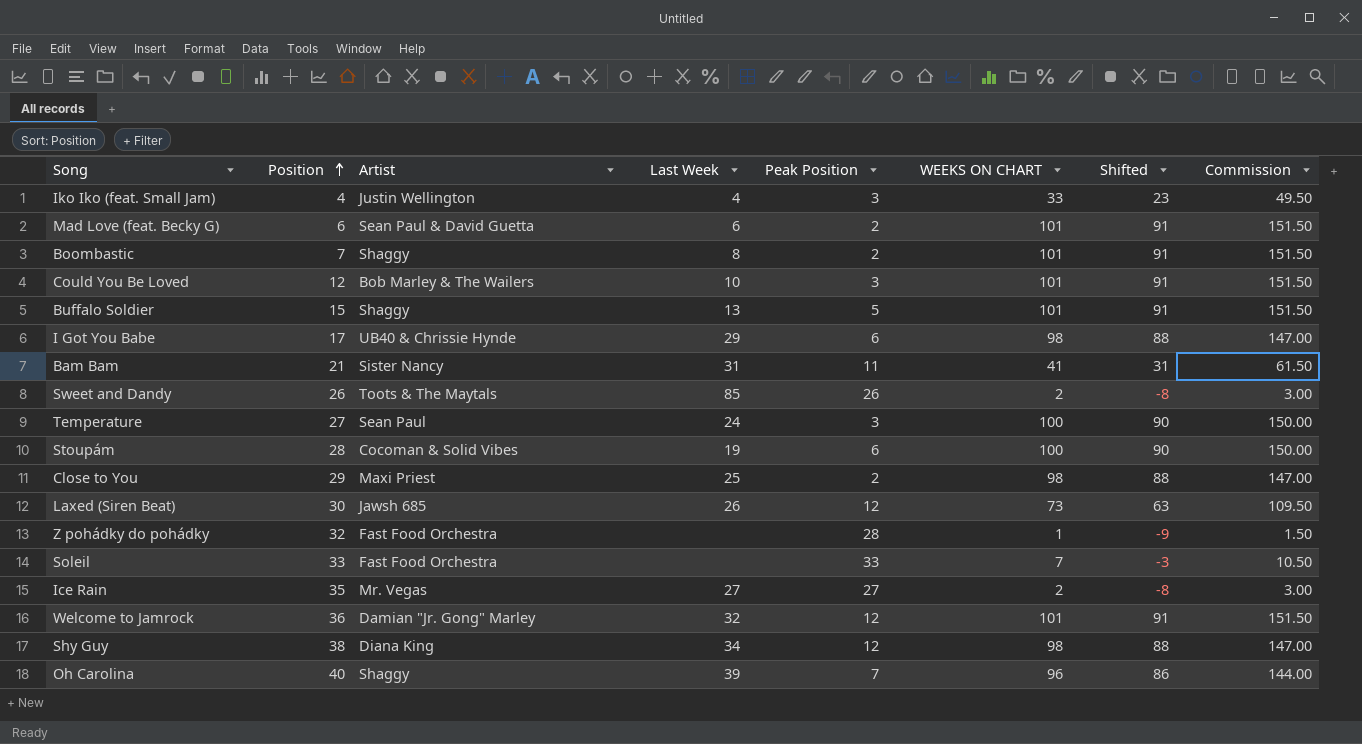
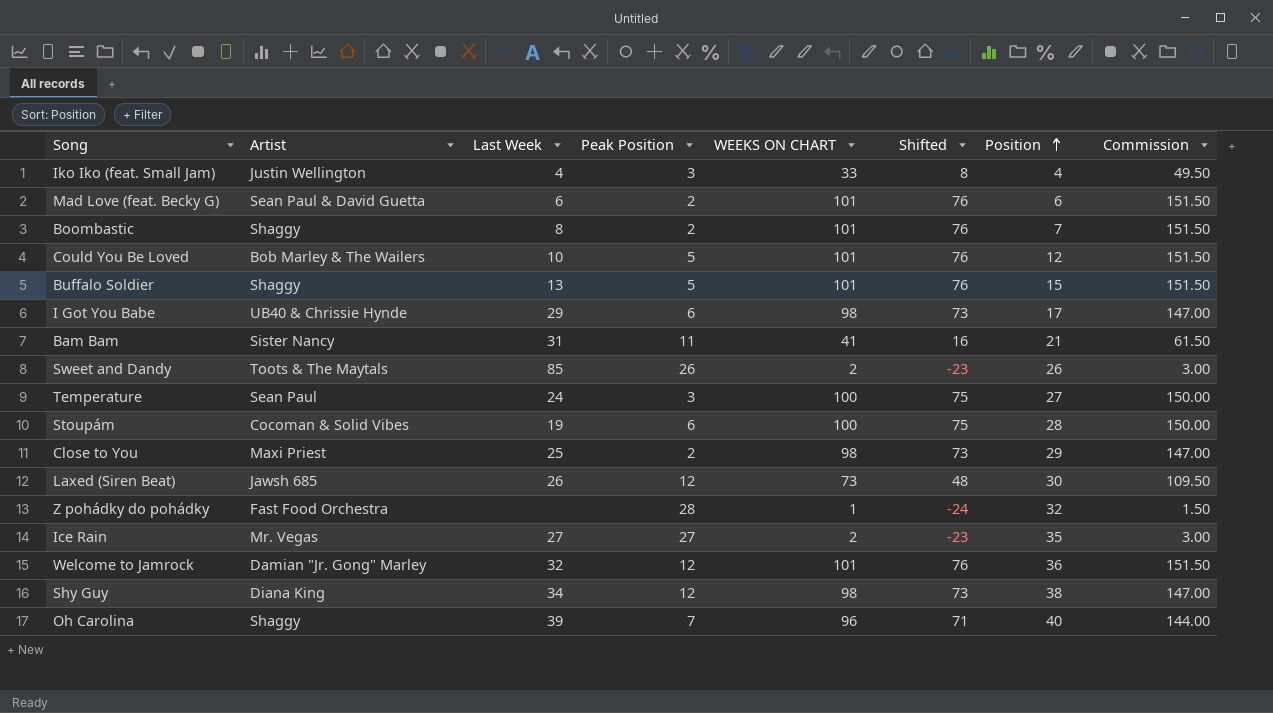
column Shifted | formula: [WEEKS ON CHART] - 10 -> [WEEKS ON CHART] - 25
column Position | position: 2 -> 7
row Soleil: 33 | Fast Food Orchestra | none | 33 | 7 | -3 | 10.50 -> none
Could You Be Loved | Peak Position: 3 -> 5

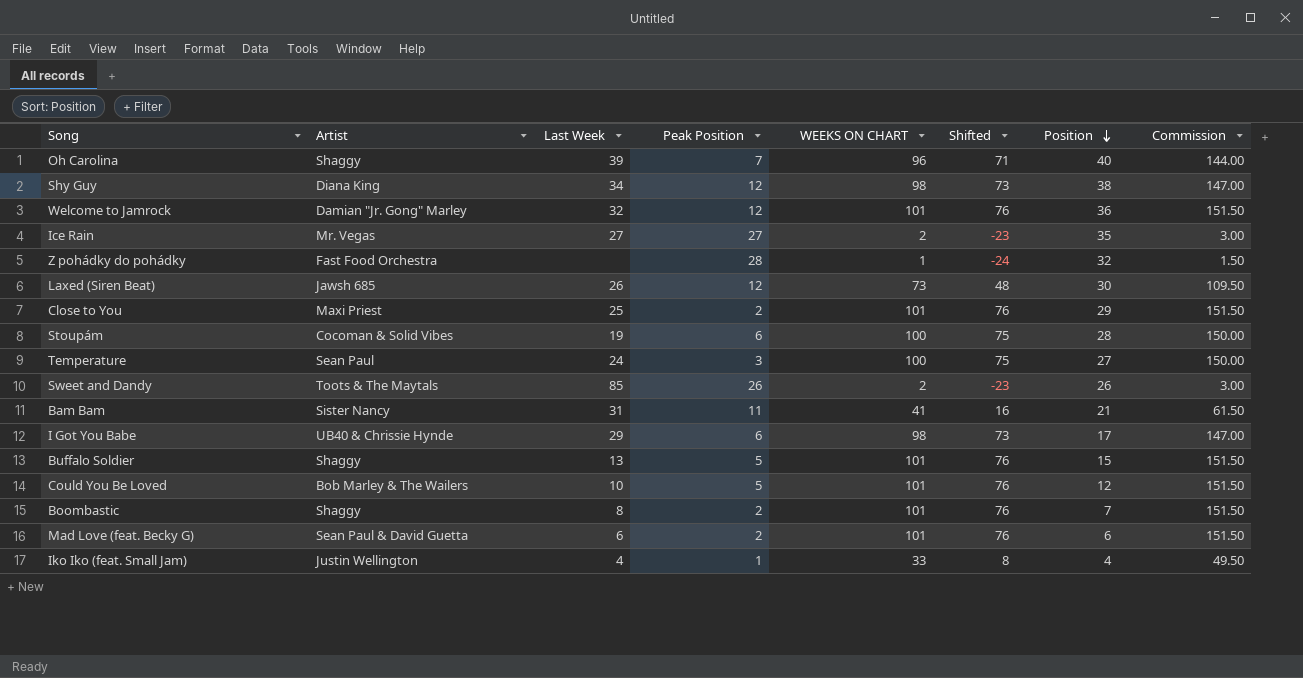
row order: Position ascending -> Position descending
Close to You | WEEKS ON CHART: 98 -> 101
Close to You | Shifted: 73 -> 76
Close to You | Commission: 147.00 -> 151.50
Iko Iko (feat. Small Jam) | Peak Position: 3 -> 1

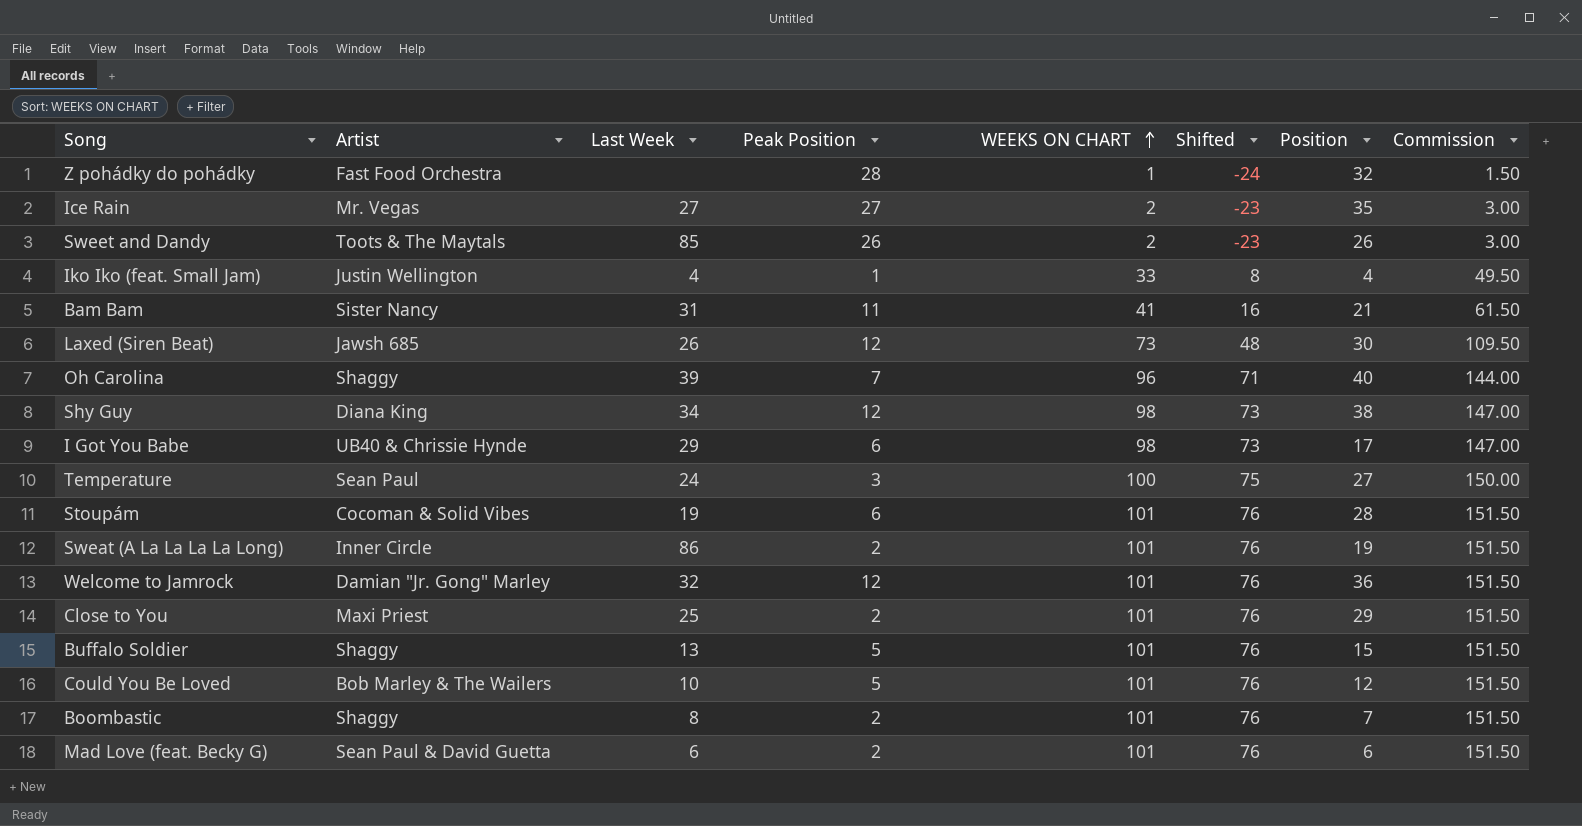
row order: Position descending -> WEEKS ON CHART ascending
Stoupám | WEEKS ON CHART: 100 -> 101
Stoupám | Shifted: 75 -> 76
Stoupám | Commission: 150.00 -> 151.50
row Sweat (A La La La La Long): none -> Inner Circle | 86 | 2 | 101 | 76 | 19 | 151.50

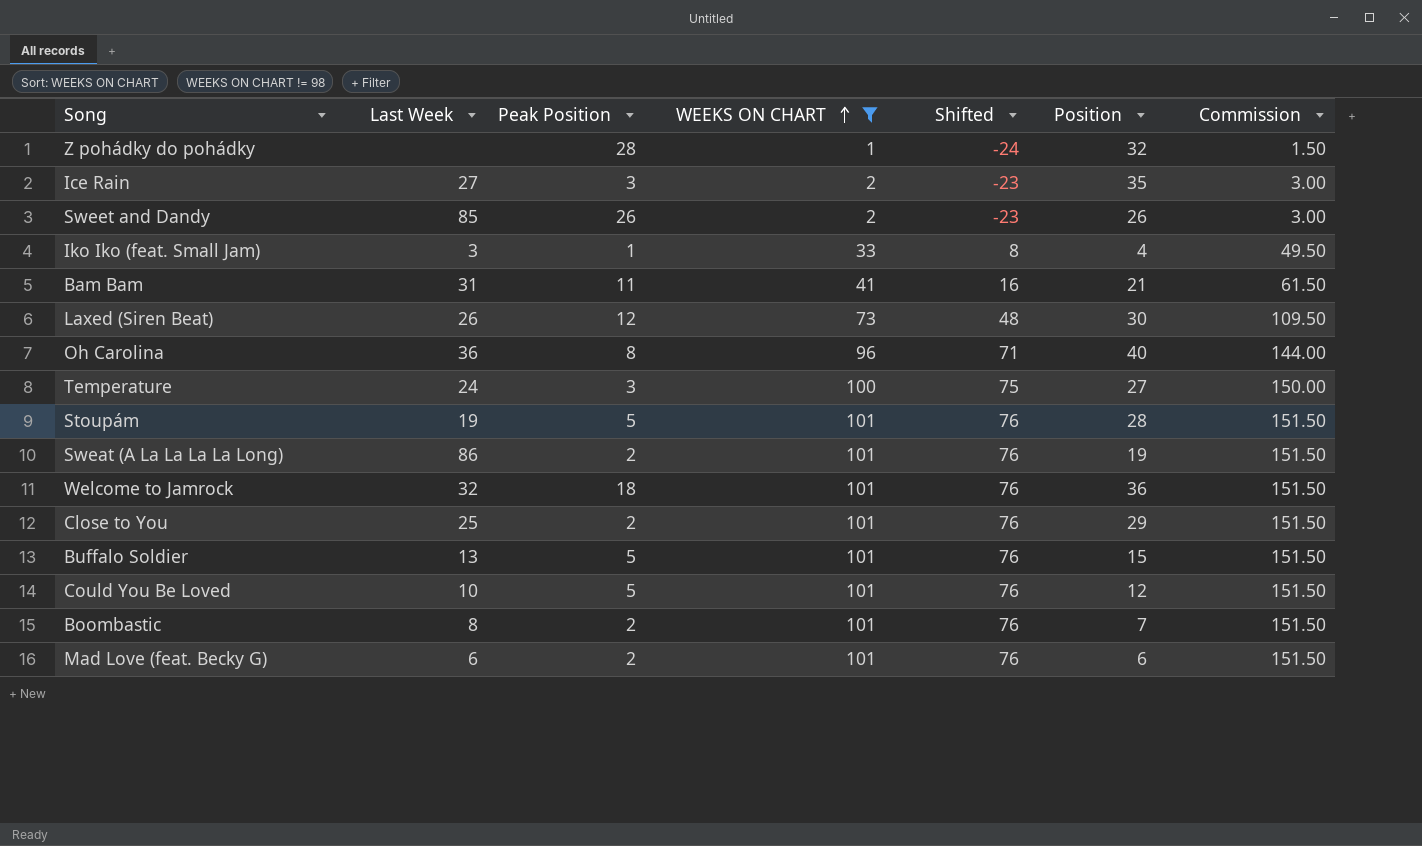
filter: none -> WEEKS ON CHART != 98
column Artist | position: 2 -> none
Ice Rain | Peak Position: 27 -> 3
Iko Iko (feat. Small Jam) | Last Week: 4 -> 3
Oh Carolina | Last Week: 39 -> 36
Oh Carolina | Peak Position: 7 -> 8
Stoupám | Peak Position: 6 -> 5
Welcome to Jamrock | Peak Position: 12 -> 18

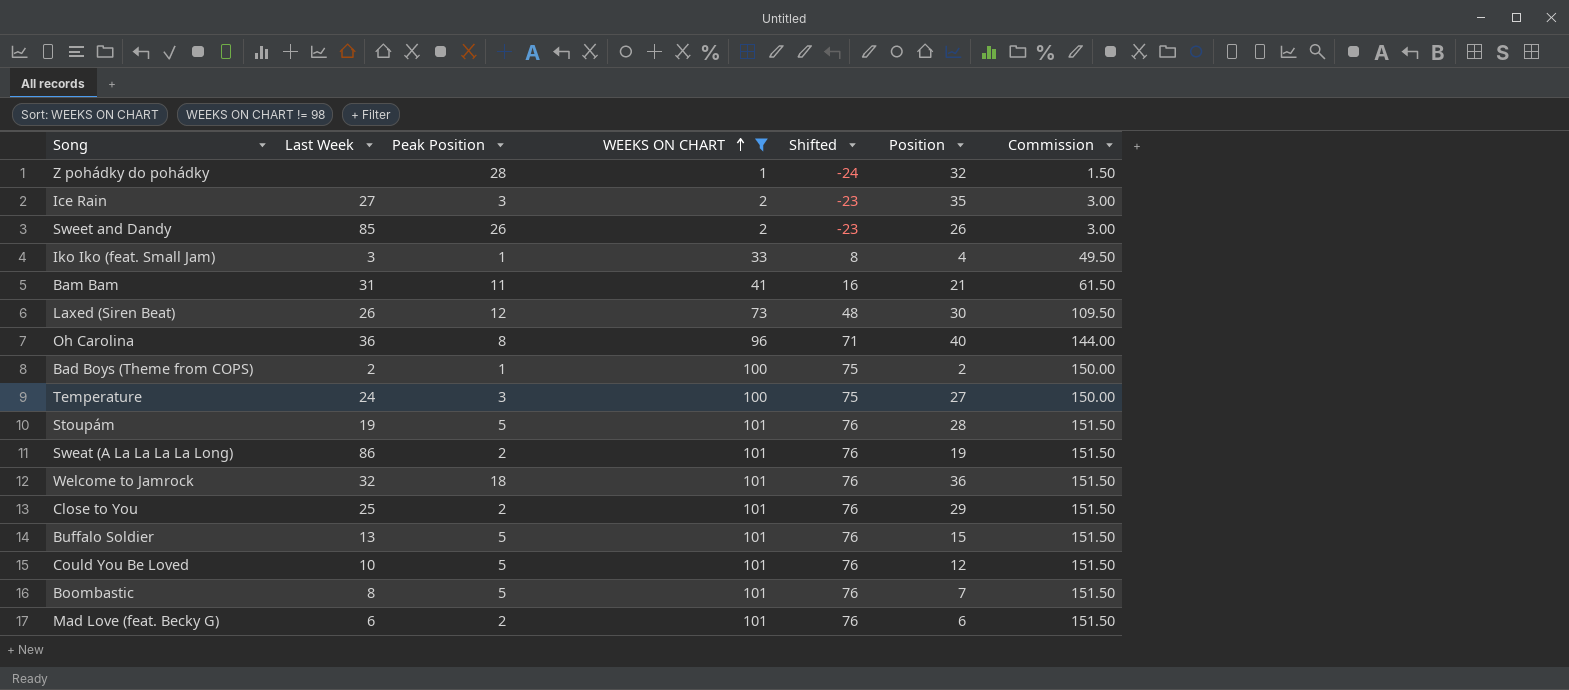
row Bad Boys (Theme from COPS): none -> 2 | 1 | 100 | 75 | 2 | 150.00
Boombastic | Peak Position: 2 -> 5

